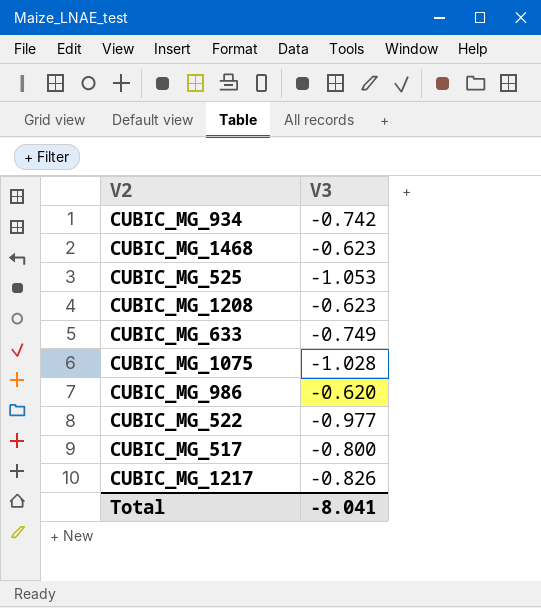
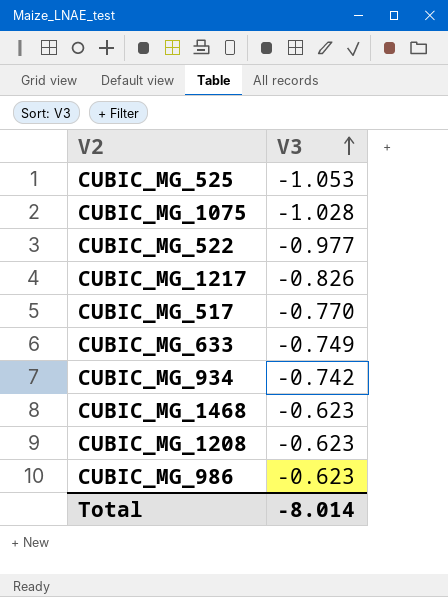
row order: none -> V3 ascending
CUBIC_MG_517 | V3: -0.800 -> -0.770
CUBIC_MG_986 | V3: -0.620 -> -0.623
Total | V3: -8.041 -> -8.014

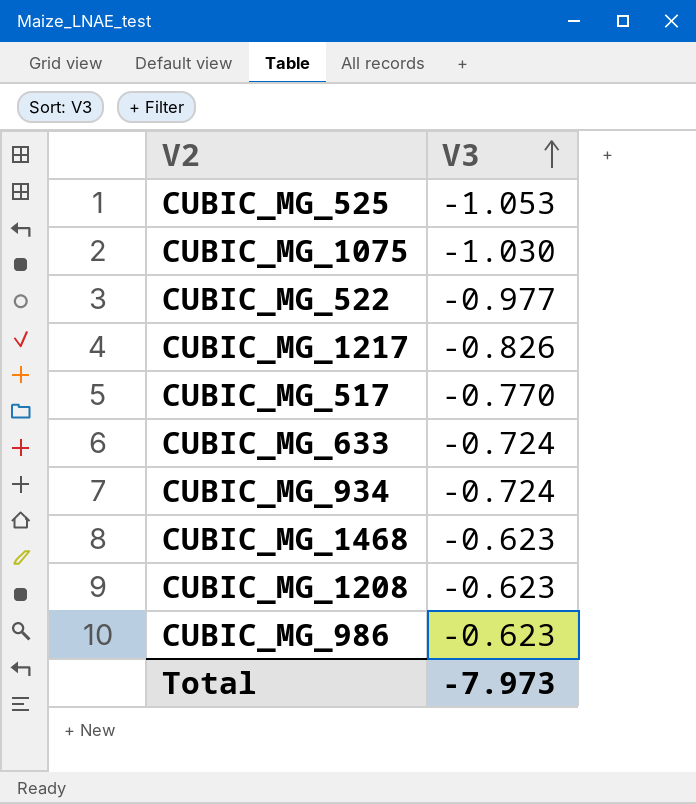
CUBIC_MG_1075 | V3: -1.028 -> -1.030
CUBIC_MG_633 | V3: -0.749 -> -0.724
CUBIC_MG_934 | V3: -0.742 -> -0.724
Total | V3: -8.014 -> -7.973

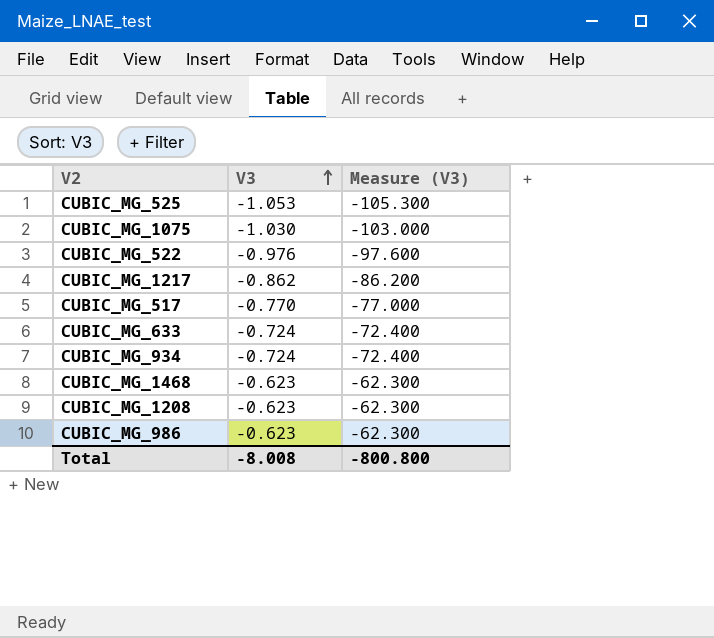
column Measure (V3) | formula: none -> [V3] * 100
CUBIC_MG_522 | V3: -0.977 -> -0.976
CUBIC_MG_1217 | V3: -0.826 -> -0.862
Total | V3: -7.973 -> -8.008

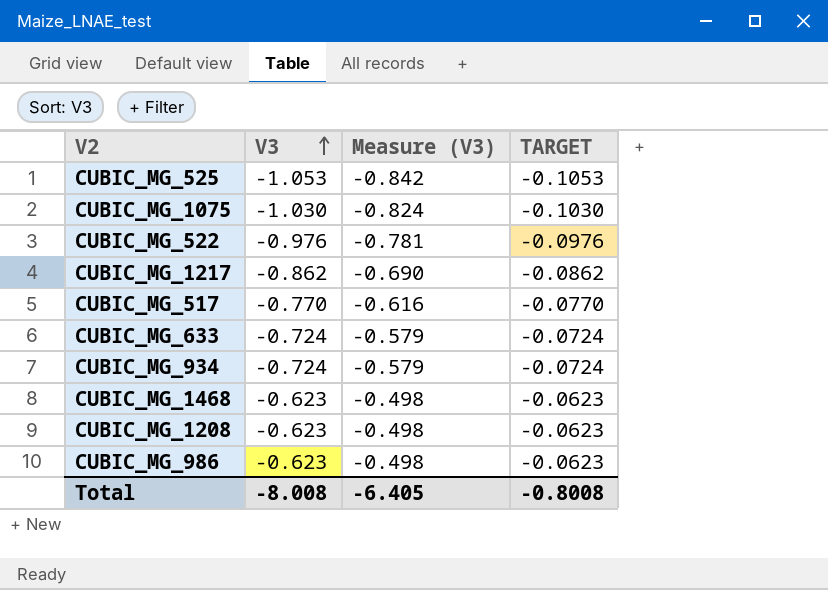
column Measure (V3) | formula: [V3] * 100 -> [V3] * 0.8
column TARGET | formula: none -> [V3] * 0.1
Total | Measure (V3): -800.800 -> -6.405

